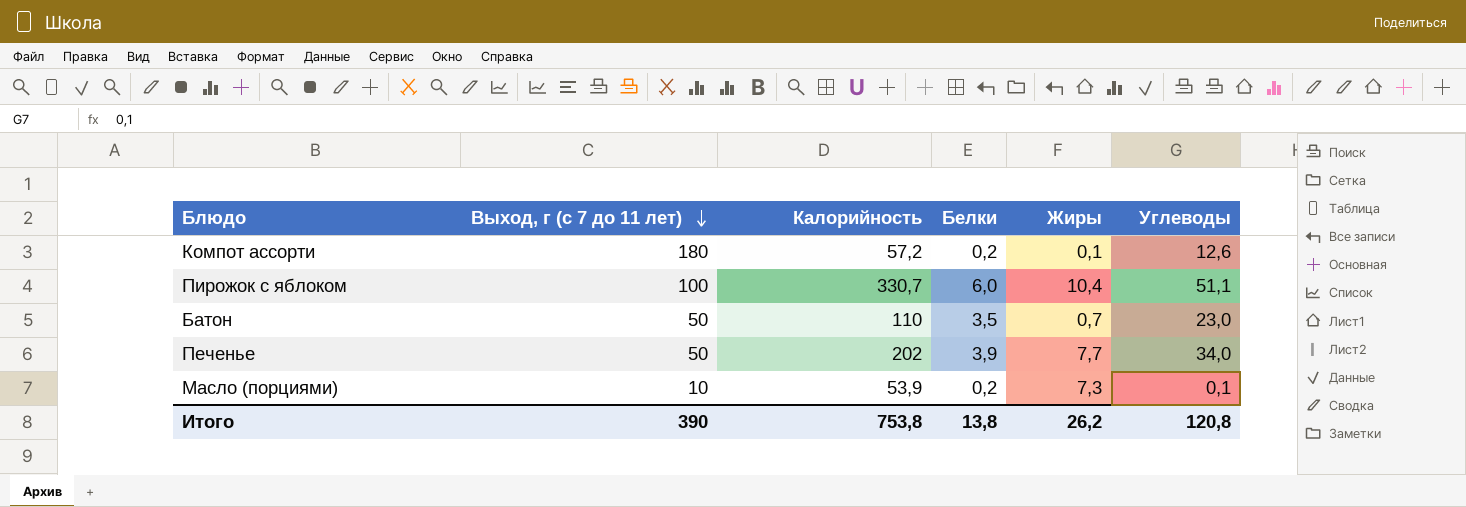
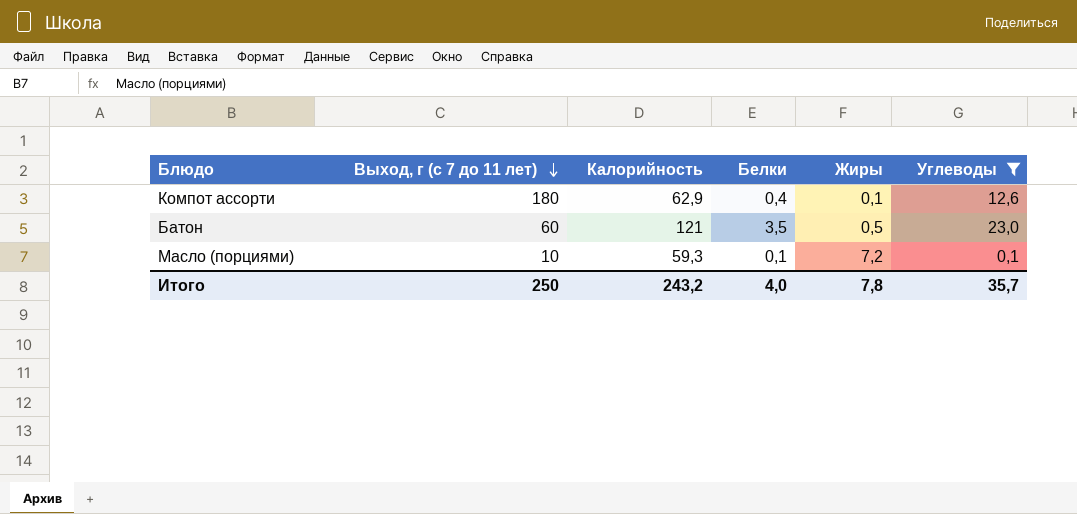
filter: none -> Углеводы <= 23,0
Компот ассорти | Калорийность: 57,2 -> 62,9
Компот ассорти | Белки: 0,2 -> 0,4
Батон | Выход, г (с 7 до 11 лет): 50 -> 60
Батон | Калорийность: 110 -> 121
Батон | Жиры: 0,7 -> 0,5
Масло (порциями) | Калорийность: 53,9 -> 59,3
Масло (порциями) | Белки: 0,2 -> 0,1
Масло (порциями) | Жиры: 7,3 -> 7,2
Итого | Выход, г (с 7 до 11 лет): 390 -> 250
Итого | Калорийность: 753,8 -> 243,2
Итого | Белки: 13,8 -> 4,0
Итого | Жиры: 26,2 -> 7,8
Итого | Углеводы: 120,8 -> 35,7

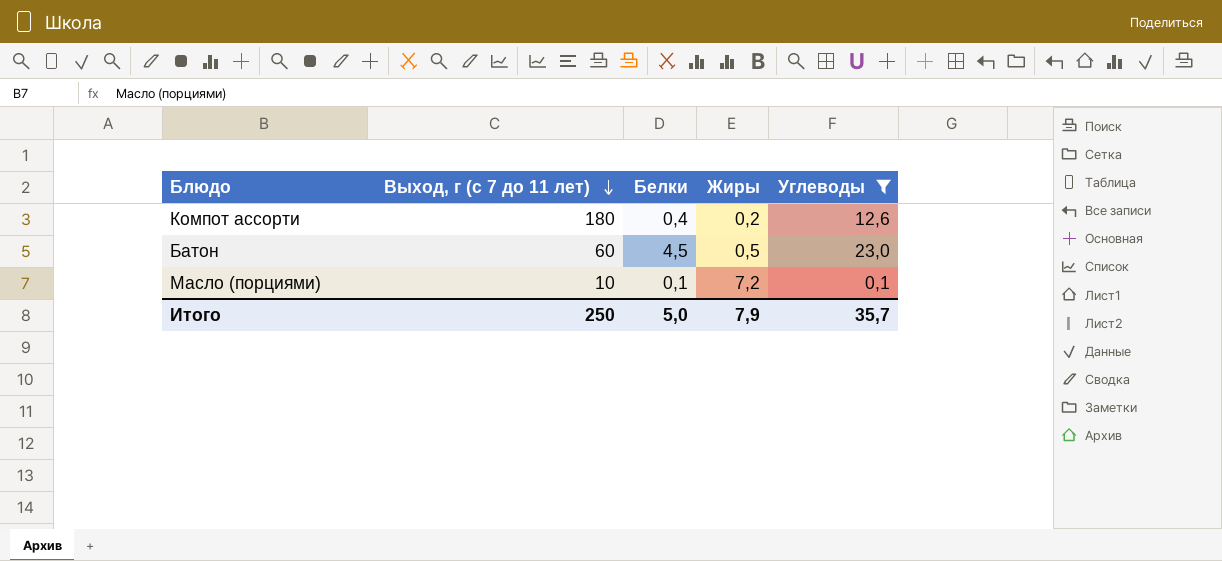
column Калорийность | position: 3 -> none
Компот ассорти | Жиры: 0,1 -> 0,2
Батон | Белки: 3,5 -> 4,5
Итого | Белки: 4,0 -> 5,0
Итого | Жиры: 7,8 -> 7,9

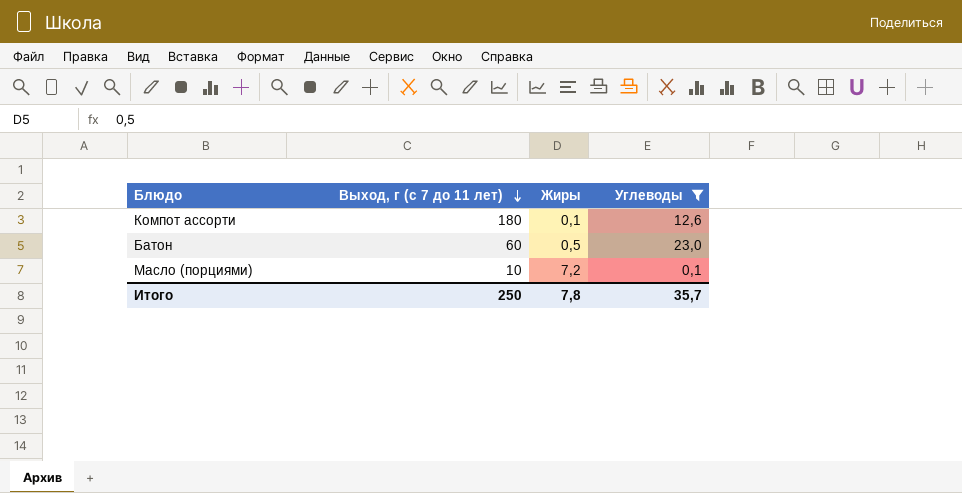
column Белки | position: 3 -> none
Компот ассорти | Жиры: 0,2 -> 0,1
Итого | Жиры: 7,9 -> 7,8

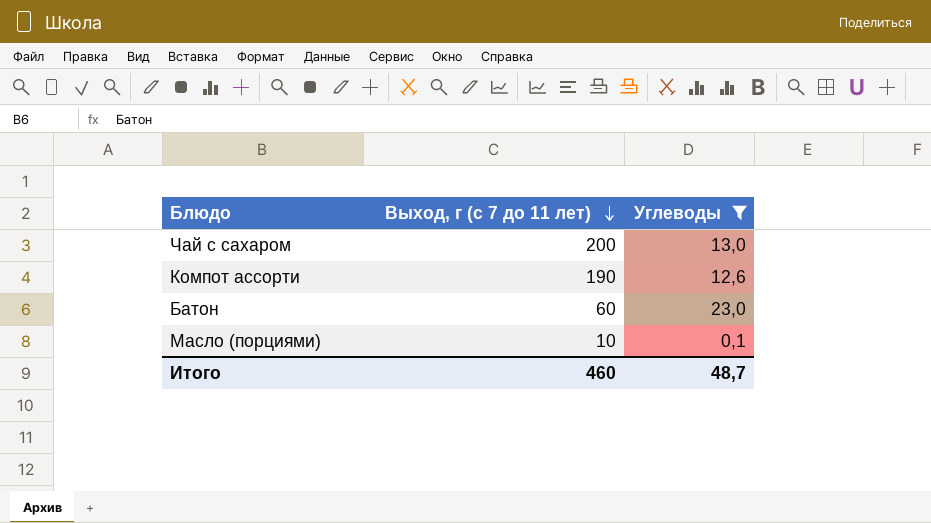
column Жиры | position: 3 -> none
row Чай с сахаром: none -> 200 | 13,0
Компот ассорти | Выход, г (с 7 до 11 лет): 180 -> 190
Итого | Выход, г (с 7 до 11 лет): 250 -> 460
Итого | Углеводы: 35,7 -> 48,7

